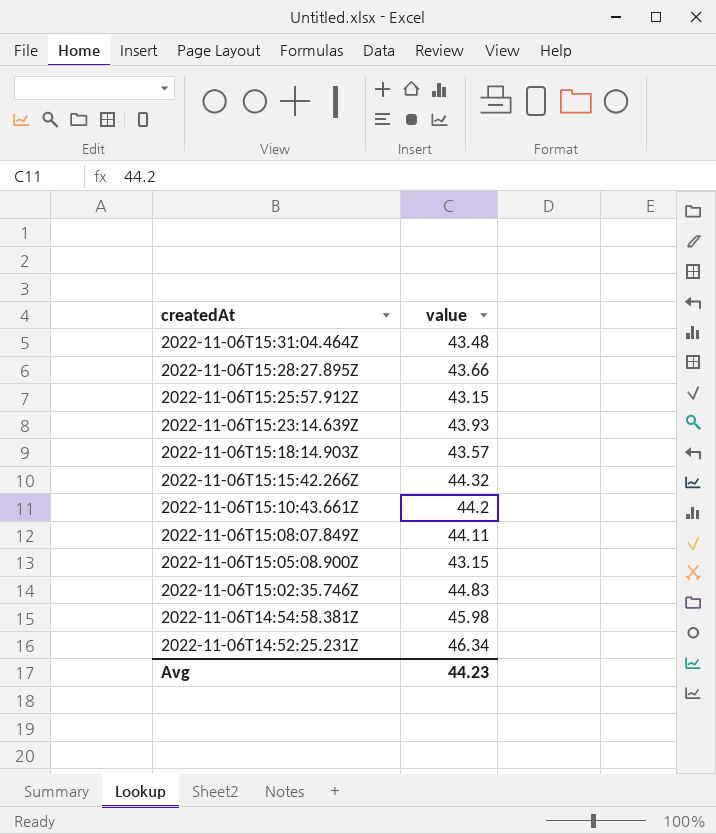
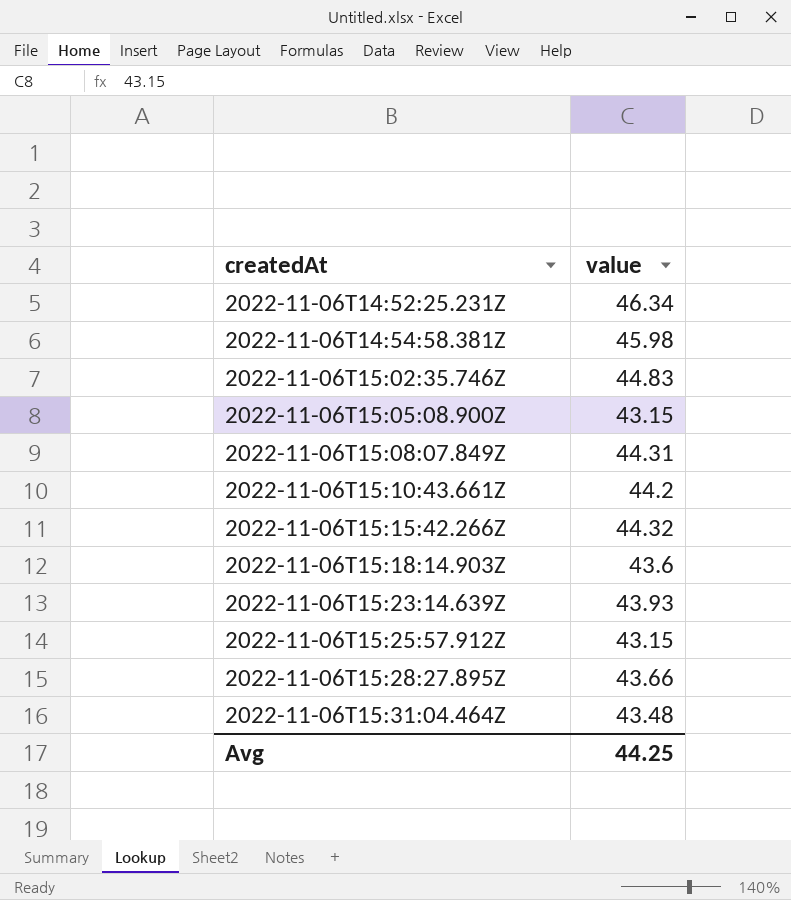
row order: createdAt descending -> createdAt ascending
2022-11-06T15:08:07.849Z | value: 44.11 -> 44.31
2022-11-06T15:18:14.903Z | value: 43.57 -> 43.6
Avg | value: 44.23 -> 44.25

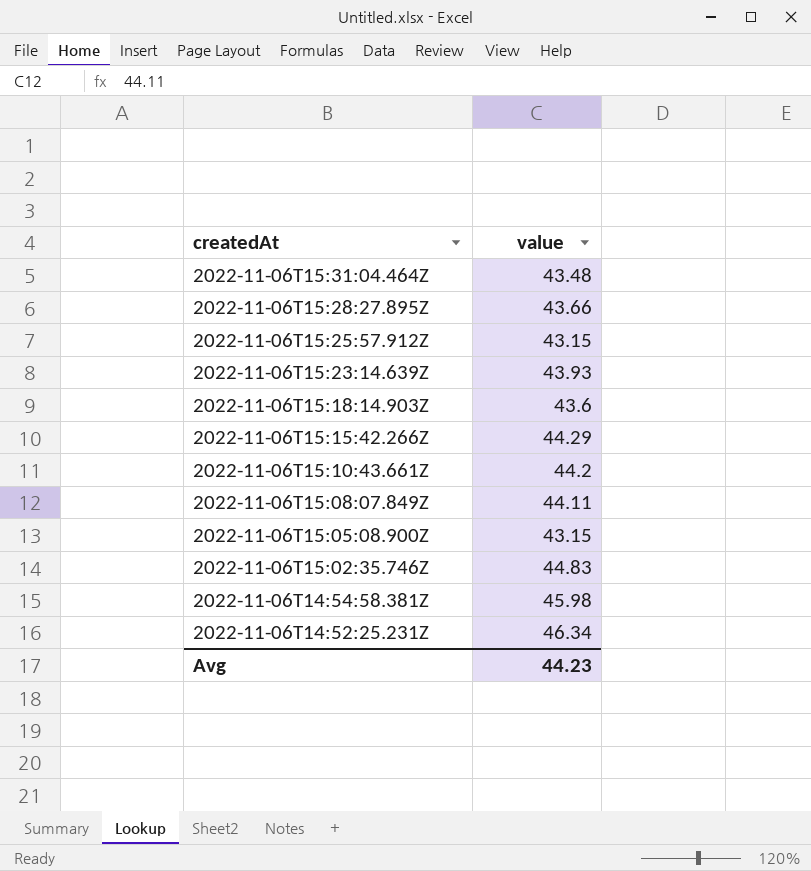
row order: createdAt ascending -> createdAt descending
2022-11-06T15:15:42.266Z | value: 44.32 -> 44.29
2022-11-06T15:08:07.849Z | value: 44.31 -> 44.11
Avg | value: 44.25 -> 44.23

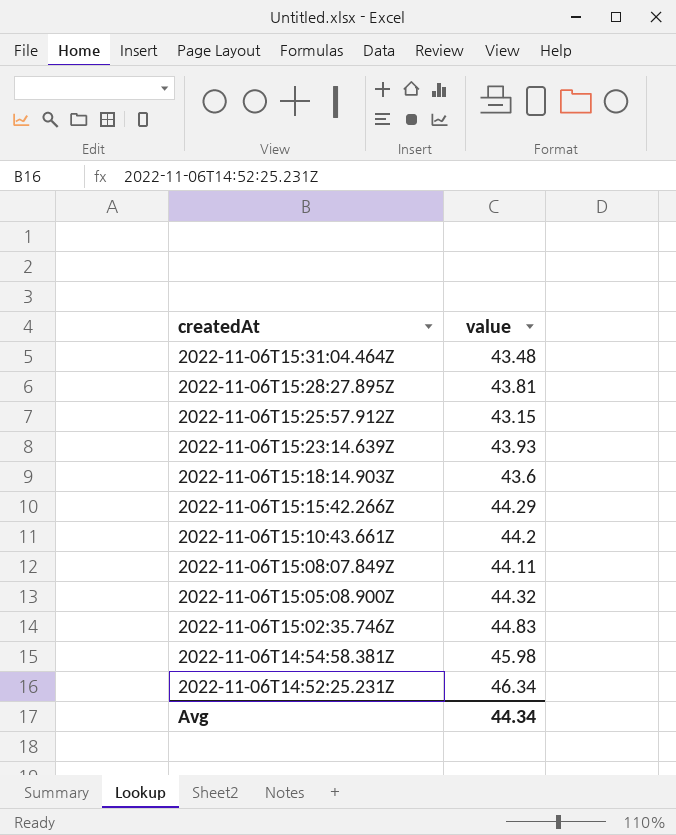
2022-11-06T15:28:27.895Z | value: 43.66 -> 43.81
2022-11-06T15:05:08.900Z | value: 43.15 -> 44.32
Avg | value: 44.23 -> 44.34

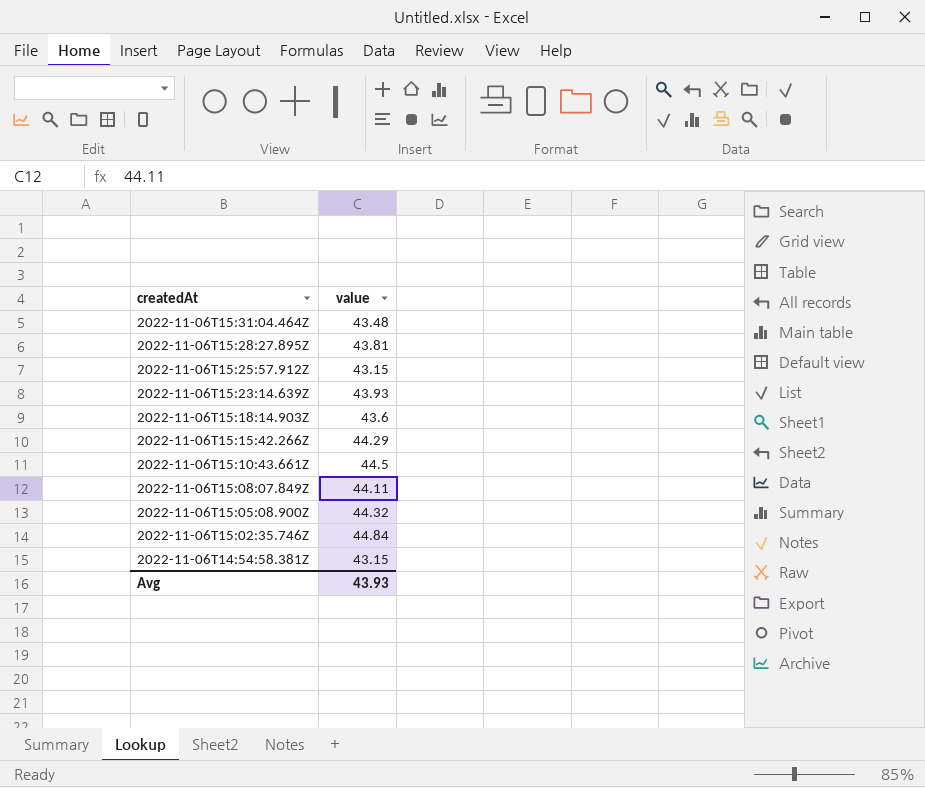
row 2022-11-06T14:52:25.231Z: 46.34 -> none
2022-11-06T15:10:43.661Z | value: 44.2 -> 44.5
2022-11-06T15:02:35.746Z | value: 44.83 -> 44.84
2022-11-06T14:54:58.381Z | value: 45.98 -> 43.15
Avg | value: 44.34 -> 43.93

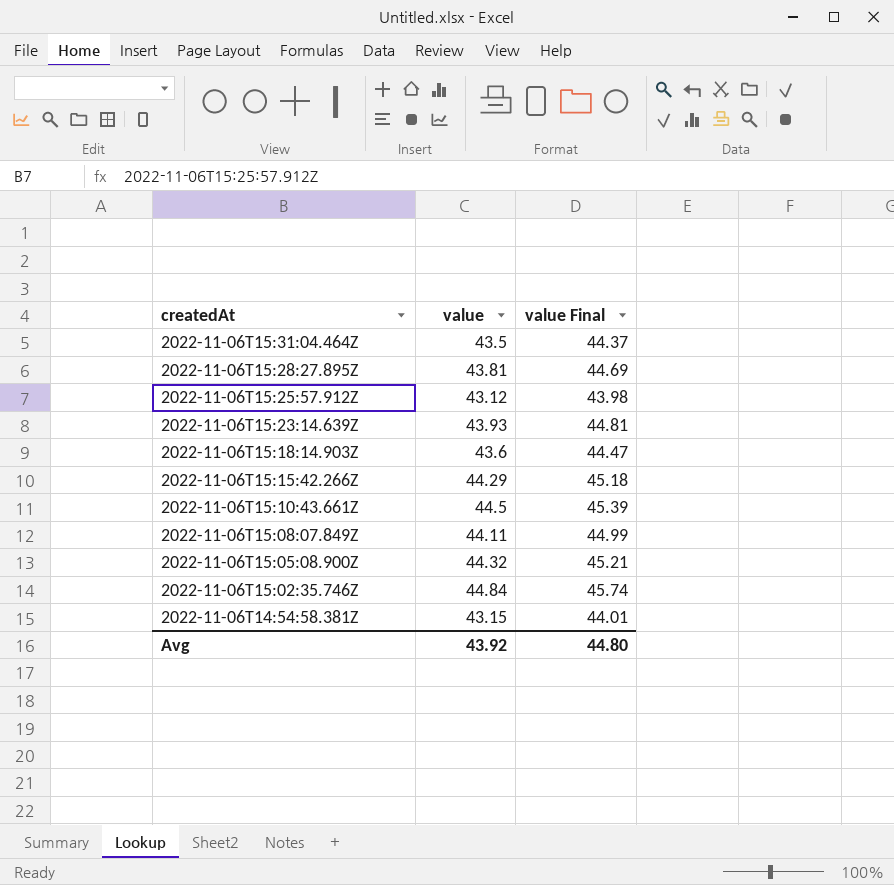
column value Final | formula: none -> [value] * 1.02
2022-11-06T15:31:04.464Z | value: 43.48 -> 43.5
2022-11-06T15:25:57.912Z | value: 43.15 -> 43.12
Avg | value: 43.93 -> 43.92

